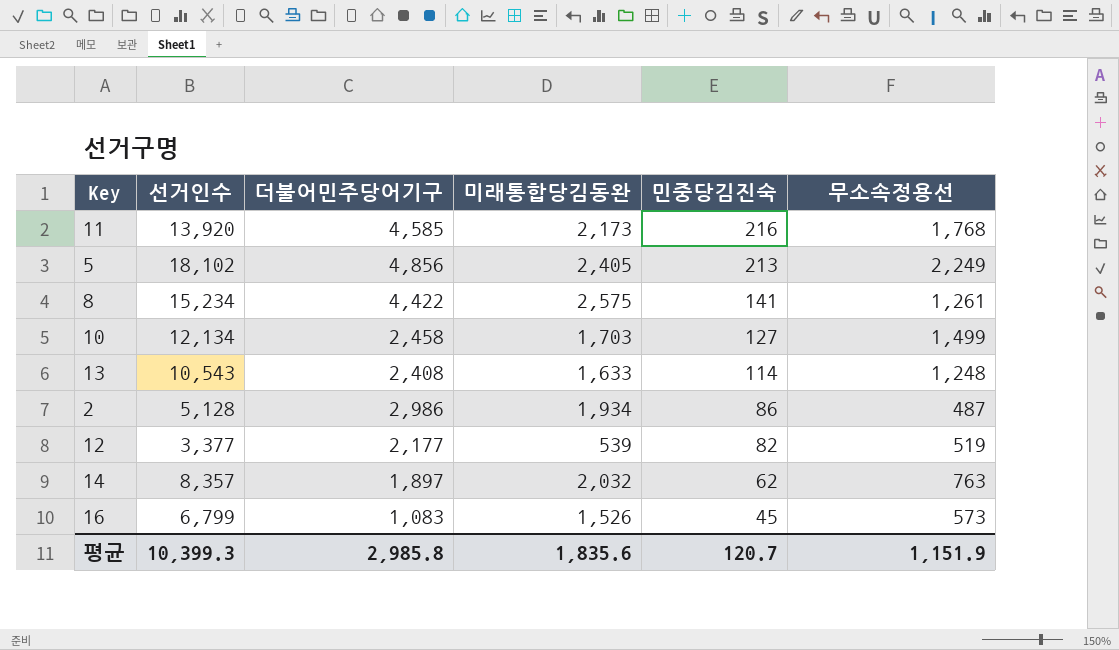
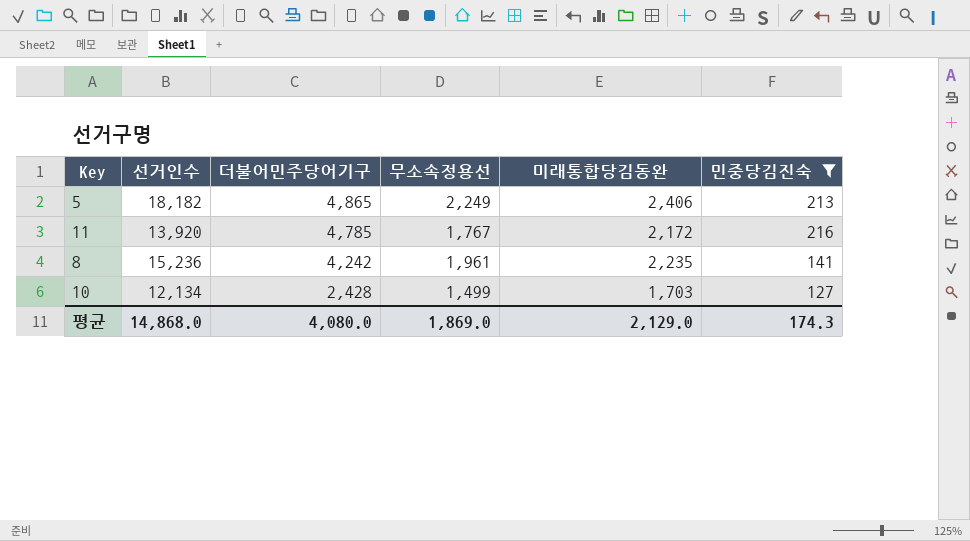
filter: none -> 민중당김진숙 >= 127
row order: 민중당김진숙 descending -> 더불어민주당어기구 descending
column 무소속정용선 | position: 6 -> 4
5 | 선거인수: 18,102 -> 18,182
5 | 더불어민주당어기구: 4,856 -> 4,865
5 | 미래통합당김동완: 2,405 -> 2,406
11 | 더불어민주당어기구: 4,585 -> 4,785
11 | 무소속정용선: 1,768 -> 1,767
11 | 미래통합당김동완: 2,173 -> 2,172
8 | 선거인수: 15,234 -> 15,236
8 | 더불어민주당어기구: 4,422 -> 4,242
8 | 무소속정용선: 1,261 -> 1,961
8 | 미래통합당김동완: 2,575 -> 2,235
10 | 더불어민주당어기구: 2,458 -> 2,428
평균 | 선거인수: 10,399.3 -> 14,868.0
평균 | 더불어민주당어기구: 2,985.8 -> 4,080.0
평균 | 무소속정용선: 1,151.9 -> 1,869.0
평균 | 미래통합당김동완: 1,835.6 -> 2,129.0
평균 | 민중당김진숙: 120.7 -> 174.3

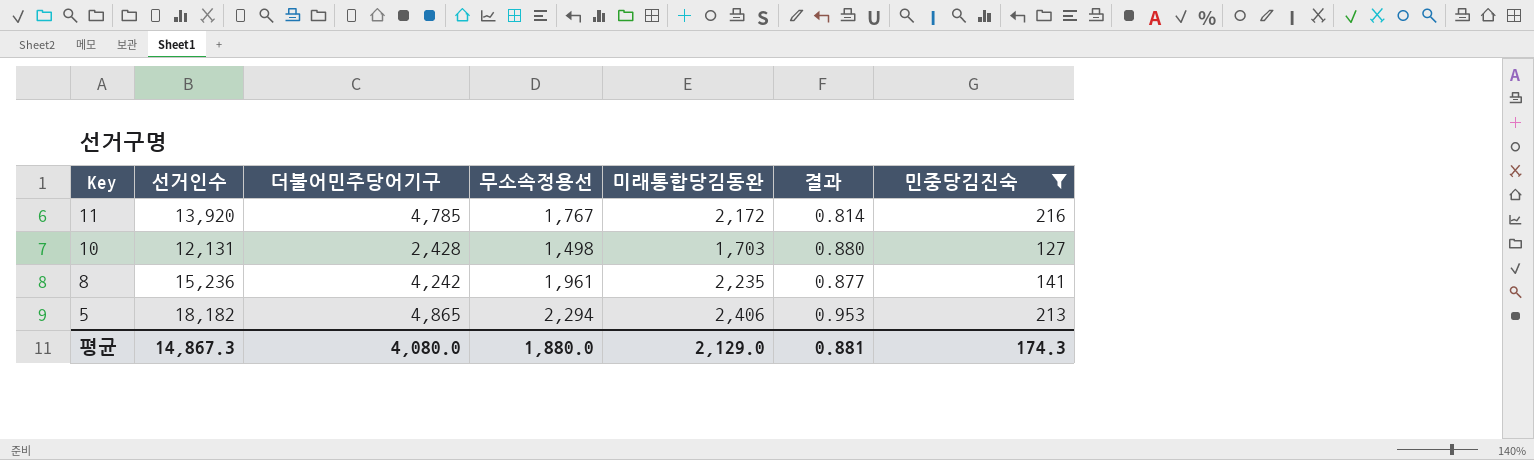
row order: 더불어민주당어기구 descending -> Key descending
column 결과 | formula: none -> [무소속정용선] / [미래통합당김동완]
10 | 선거인수: 12,134 -> 12,131
10 | 무소속정용선: 1,499 -> 1,498
5 | 무소속정용선: 2,249 -> 2,294
평균 | 선거인수: 14,868.0 -> 14,867.3
평균 | 무소속정용선: 1,869.0 -> 1,880.0

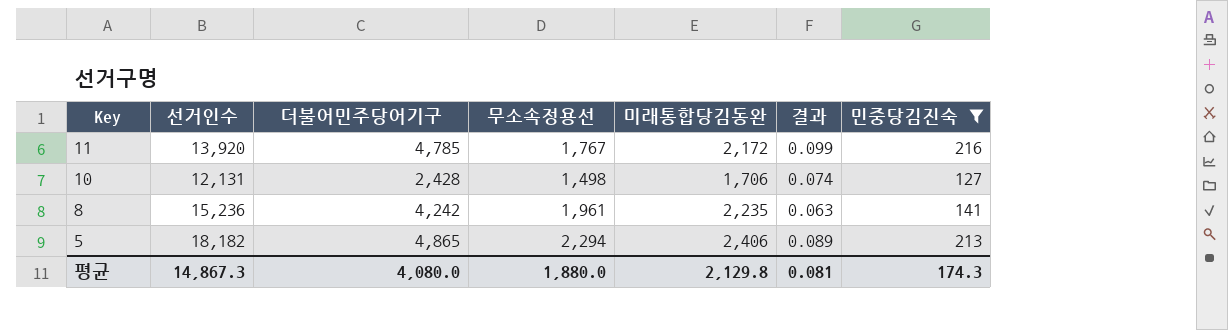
column 결과 | formula: [무소속정용선] / [미래통합당김동완] -> [민중당김진숙] / [미래통합당김동완]
10 | 미래통합당김동완: 1,703 -> 1,706
평균 | 미래통합당김동완: 2,129.0 -> 2,129.8
평균 | 결과: 0.881 -> 0.081

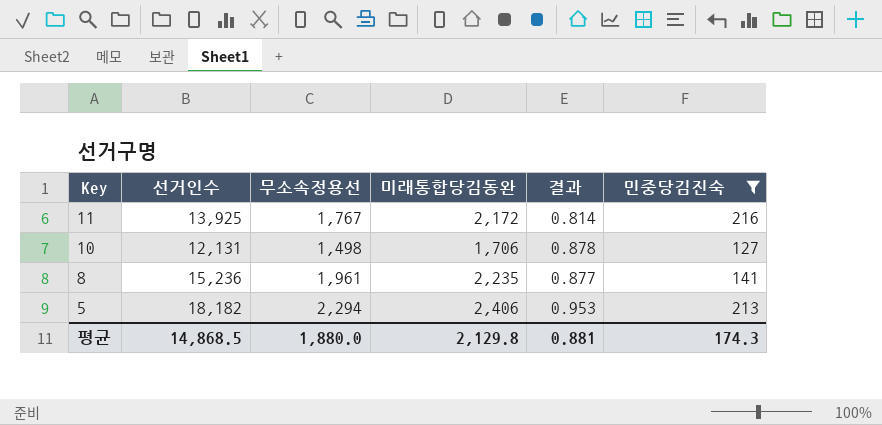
column 더불어민주당어기구 | position: 3 -> none
column 결과 | formula: [민중당김진숙] / [미래통합당김동완] -> [무소속정용선] / [미래통합당김동완]
11 | 선거인수: 13,920 -> 13,925
평균 | 선거인수: 14,867.3 -> 14,868.5
평균 | 결과: 0.081 -> 0.881

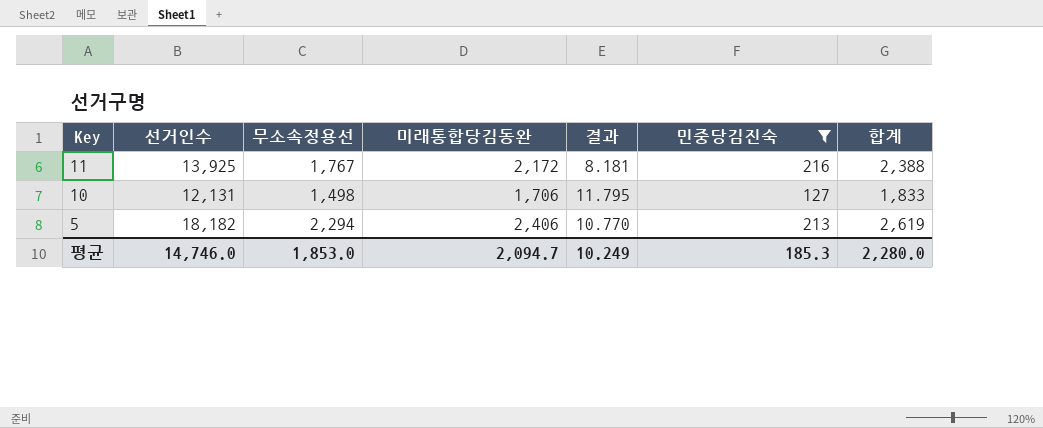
column 결과 | formula: [무소속정용선] / [미래통합당김동완] -> [무소속정용선] / [민중당김진숙]
column 합계 | formula: none -> [미래통합당김동완] + [민중당김진숙]
row 8: 15,236 | 1,961 | 2,235 | 0.877 | 141 -> none
평균 | 선거인수: 14,868.5 -> 14,746.0
평균 | 무소속정용선: 1,880.0 -> 1,853.0
평균 | 미래통합당김동완: 2,129.8 -> 2,094.7
평균 | 결과: 0.881 -> 10.249
평균 | 민중당김진숙: 174.3 -> 185.3

